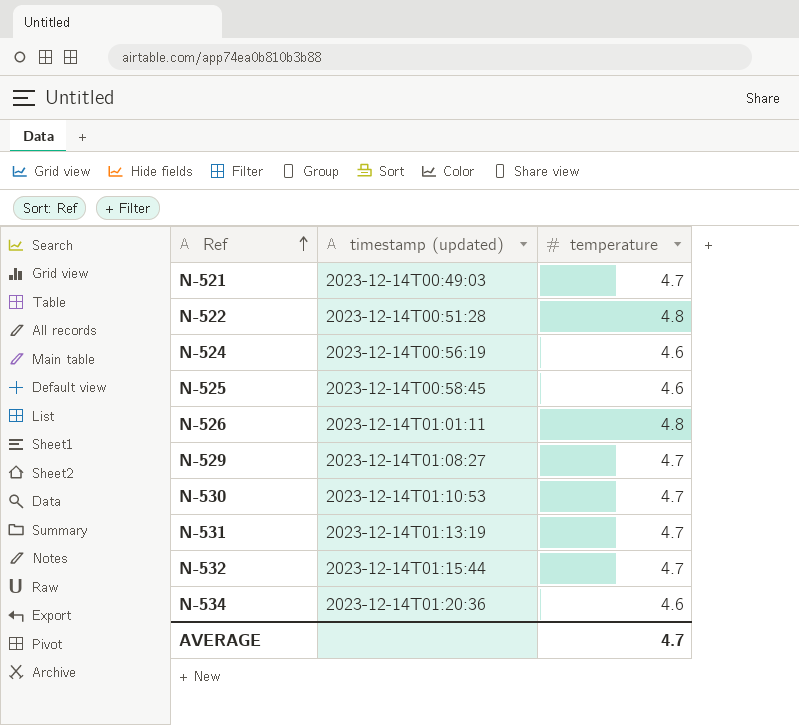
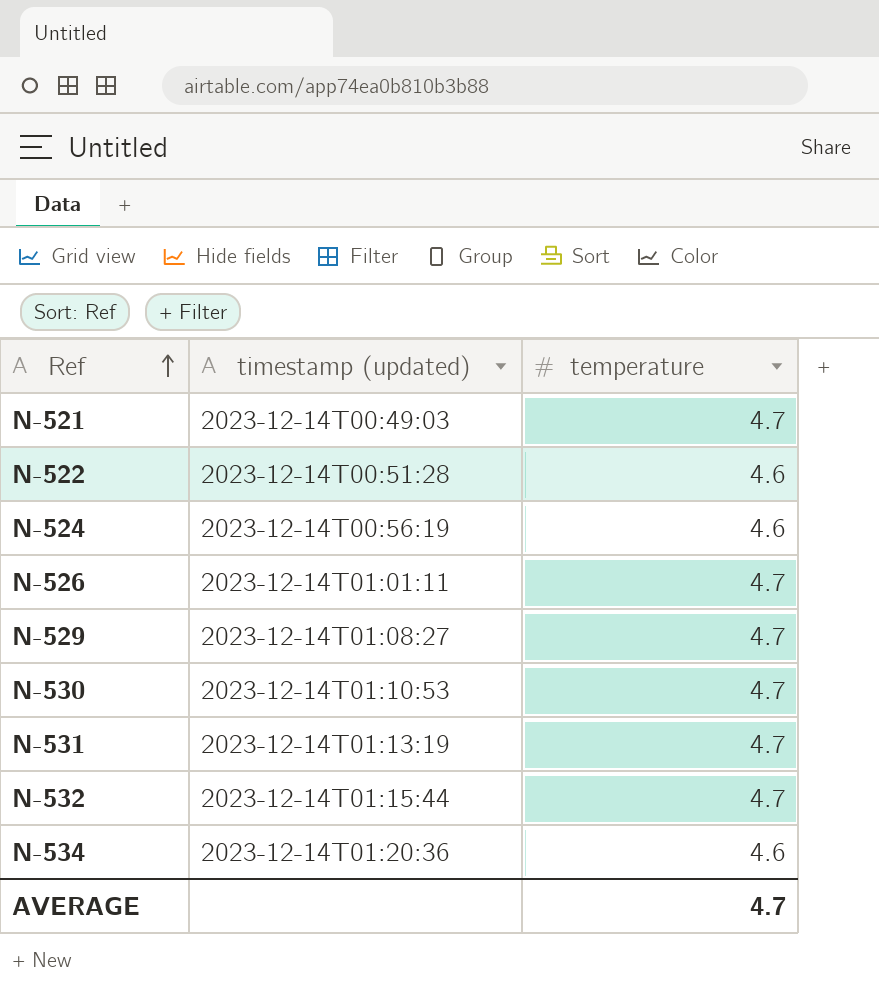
row N-525: 2023-12-14T00:58:45 | 4.6 -> none
N-522 | temperature: 4.8 -> 4.6
N-526 | temperature: 4.8 -> 4.7

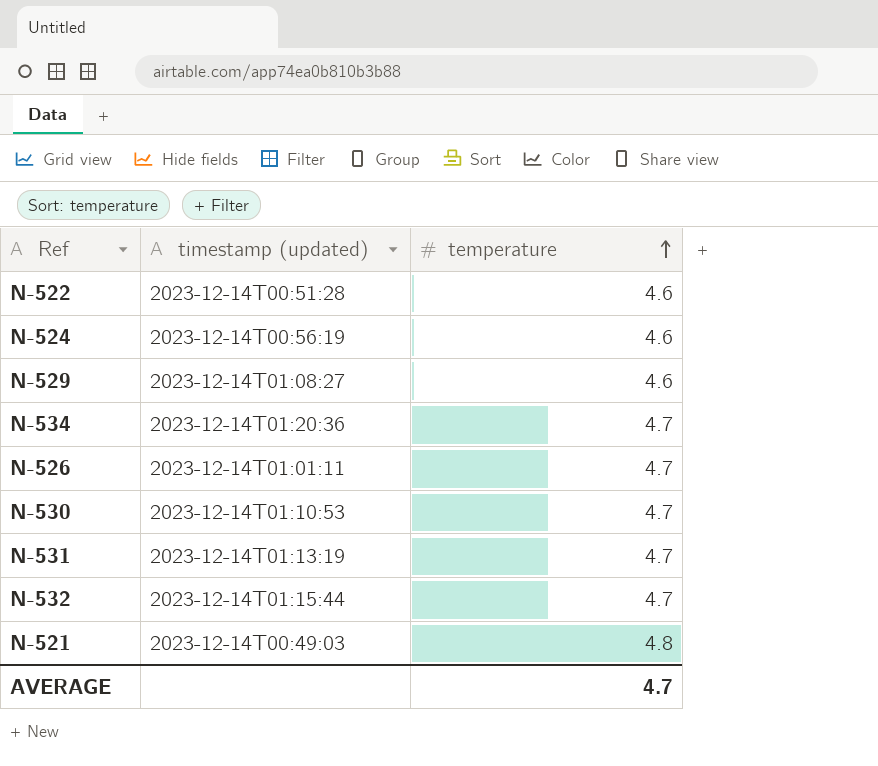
row order: Ref ascending -> temperature ascending
N-529 | temperature: 4.7 -> 4.6
N-534 | temperature: 4.6 -> 4.7
N-521 | temperature: 4.7 -> 4.8

